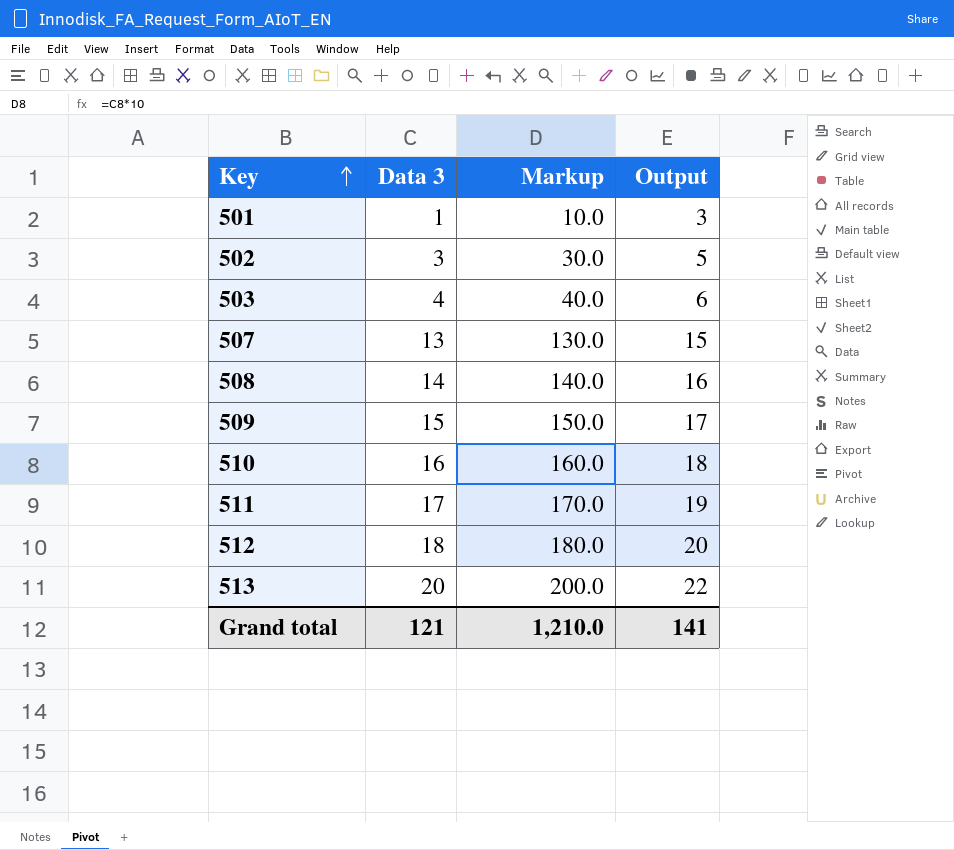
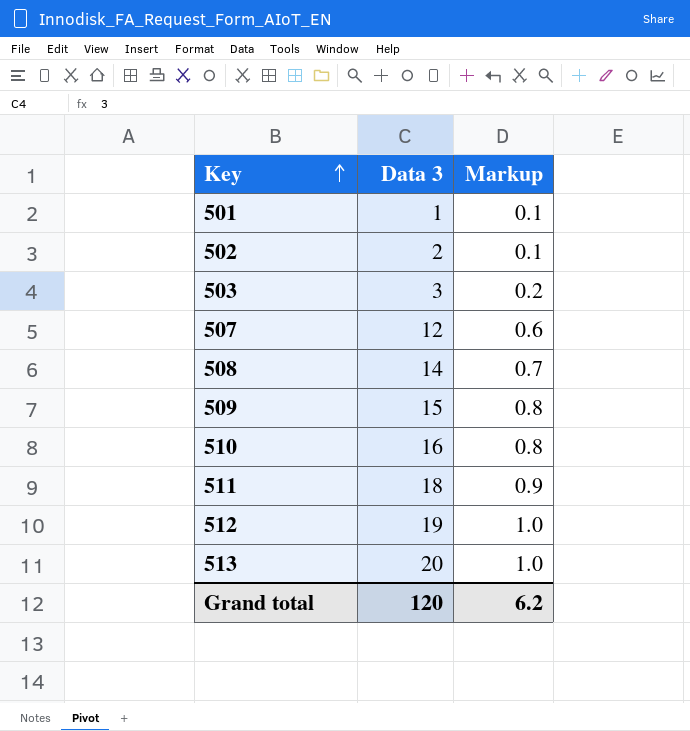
column Output | formula: [Data 3] + 2 -> none
column Markup | formula: [Data 3] * 10 -> [Data 3] * 0.05
502 | Data 3: 3 -> 2
503 | Data 3: 4 -> 3
507 | Data 3: 13 -> 12
511 | Data 3: 17 -> 18
512 | Data 3: 18 -> 19
Grand total | Data 3: 121 -> 120
Grand total | Markup: 1,210.0 -> 6.2

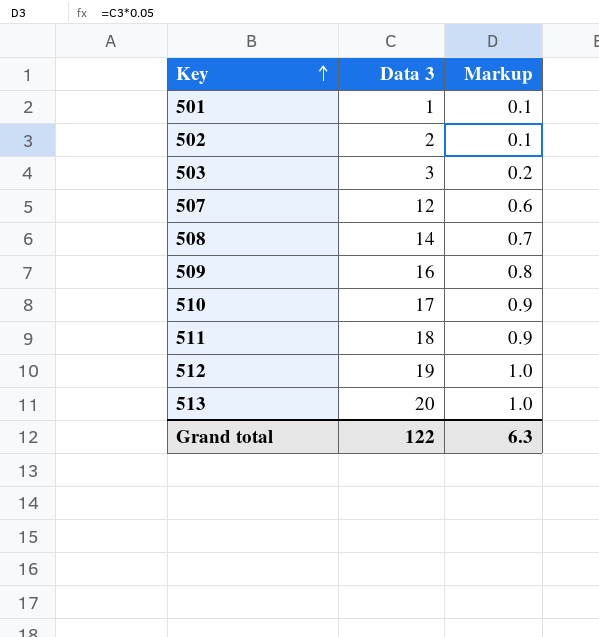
509 | Data 3: 15 -> 16
510 | Data 3: 16 -> 17
510 | Markup: 0.8 -> 0.9
Grand total | Data 3: 120 -> 122
Grand total | Markup: 6.2 -> 6.3

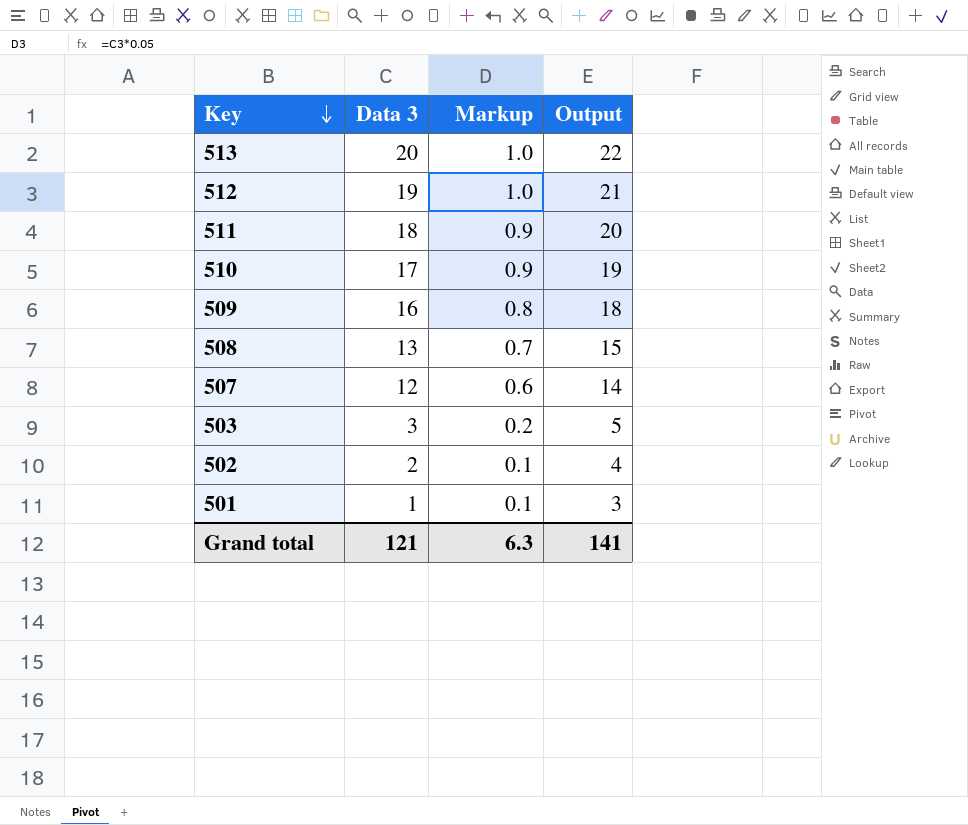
row order: Key ascending -> Key descending
column Output | formula: none -> [Data 3] + 2
508 | Data 3: 14 -> 13
Grand total | Data 3: 122 -> 121

